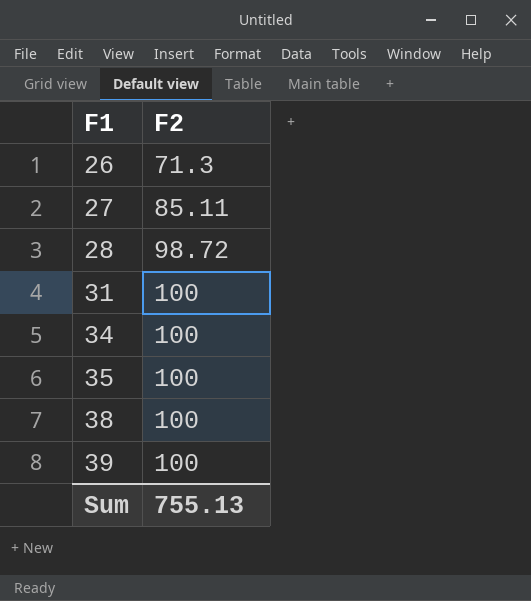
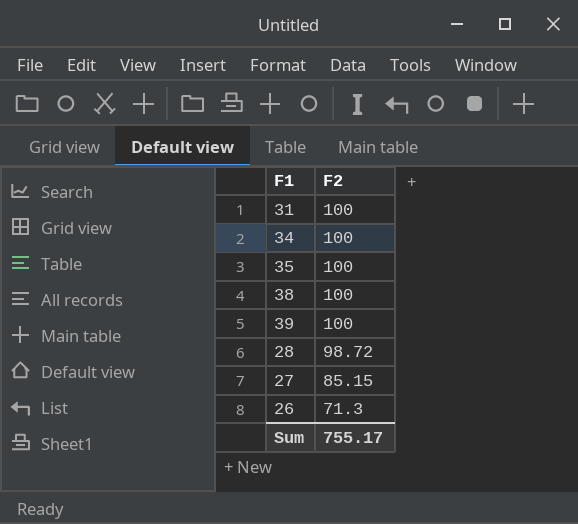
row order: F1 ascending -> F2 descending
27 | F2: 85.11 -> 85.15
Sum | F2: 755.13 -> 755.17

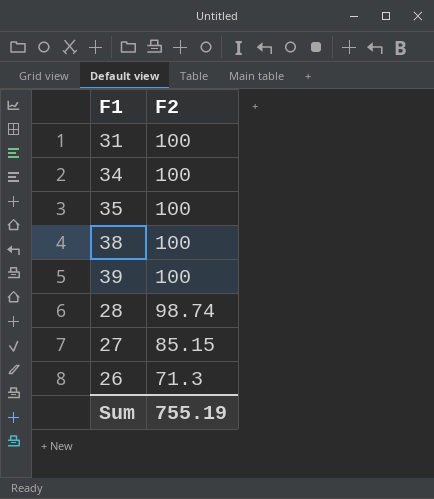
28 | F2: 98.72 -> 98.74
Sum | F2: 755.17 -> 755.19

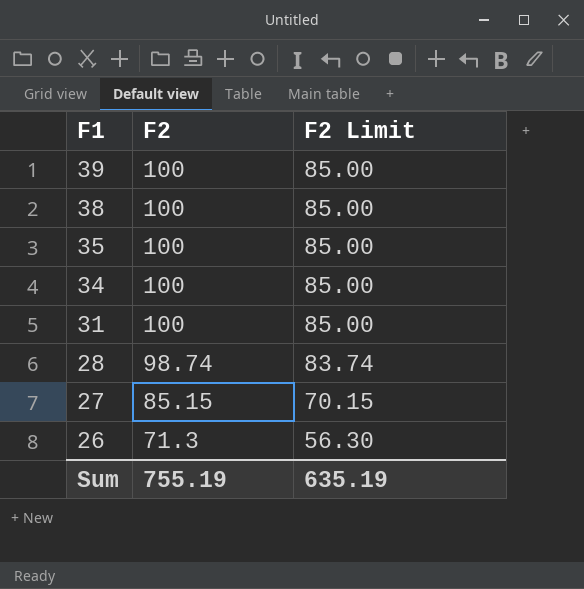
row order: F2 descending -> F1 descending
column F2 Limit | formula: none -> [F2] - 15

